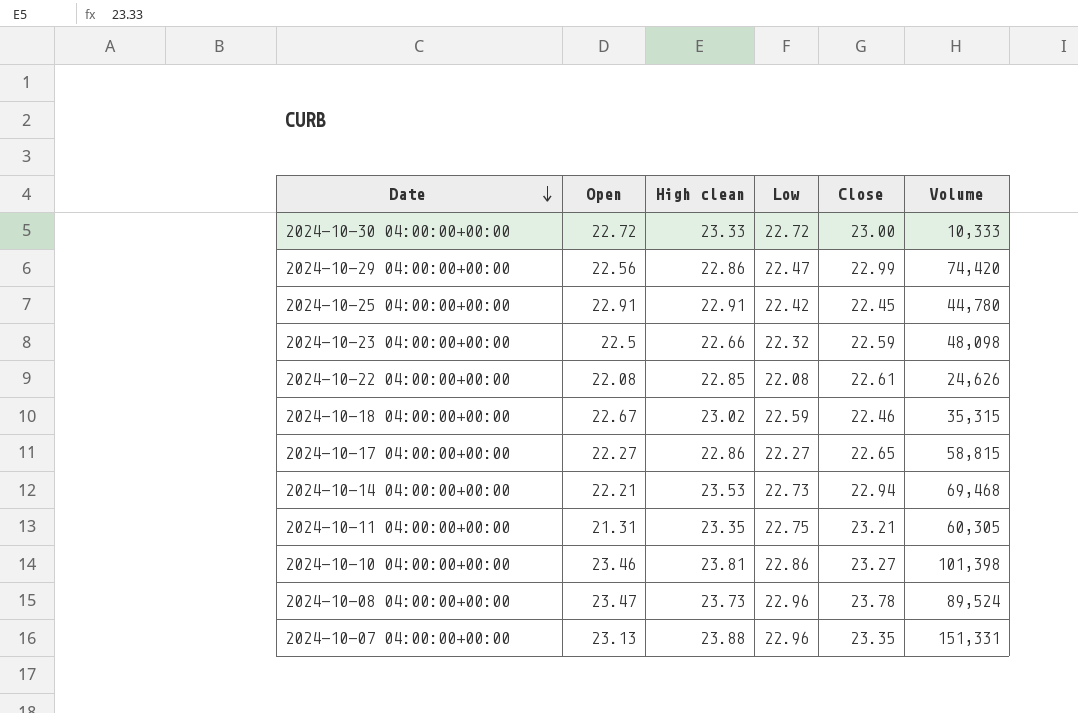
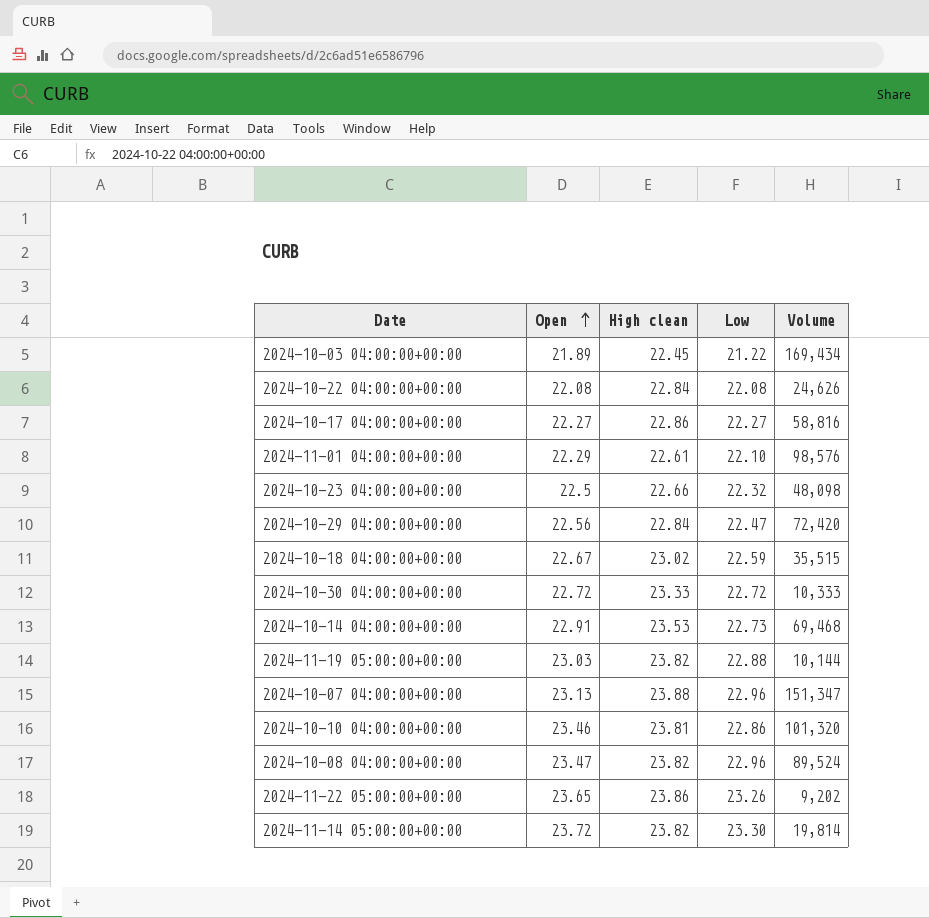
row order: Date descending -> Open ascending
column Close | position: 5 -> none
row 2024-10-25 04:00:00+00:00: 22.91 | 22.91 | 22.42 | 22.45 | 44,780 -> none
row 2024-10-11 04:00:00+00:00: 21.31 | 23.35 | 22.75 | 23.21 | 60,305 -> none
row 2024-10-03 04:00:00+00:00: none -> 21.89 | 22.45 | 21.22 | 169,434
2024-10-22 04:00:00+00:00 | High clean: 22.85 -> 22.84
2024-10-17 04:00:00+00:00 | Volume: 58,815 -> 58,816
row 2024-11-01 04:00:00+00:00: none -> 22.29 | 22.61 | 22.10 | 98,576
2024-10-29 04:00:00+00:00 | High clean: 22.86 -> 22.84
2024-10-29 04:00:00+00:00 | Volume: 74,420 -> 72,420
2024-10-18 04:00:00+00:00 | Volume: 35,315 -> 35,515
2024-10-14 04:00:00+00:00 | Open: 22.21 -> 22.91
row 2024-11-19 05:00:00+00:00: none -> 23.03 | 23.82 | 22.88 | 10,144
2024-10-07 04:00:00+00:00 | Volume: 151,331 -> 151,347
2024-10-10 04:00:00+00:00 | Volume: 101,398 -> 101,320
2024-10-08 04:00:00+00:00 | High clean: 23.73 -> 23.82
row 2024-11-22 05:00:00+00:00: none -> 23.65 | 23.86 | 23.26 | 9,202
row 2024-11-14 05:00:00+00:00: none -> 23.72 | 23.82 | 23.30 | 19,814

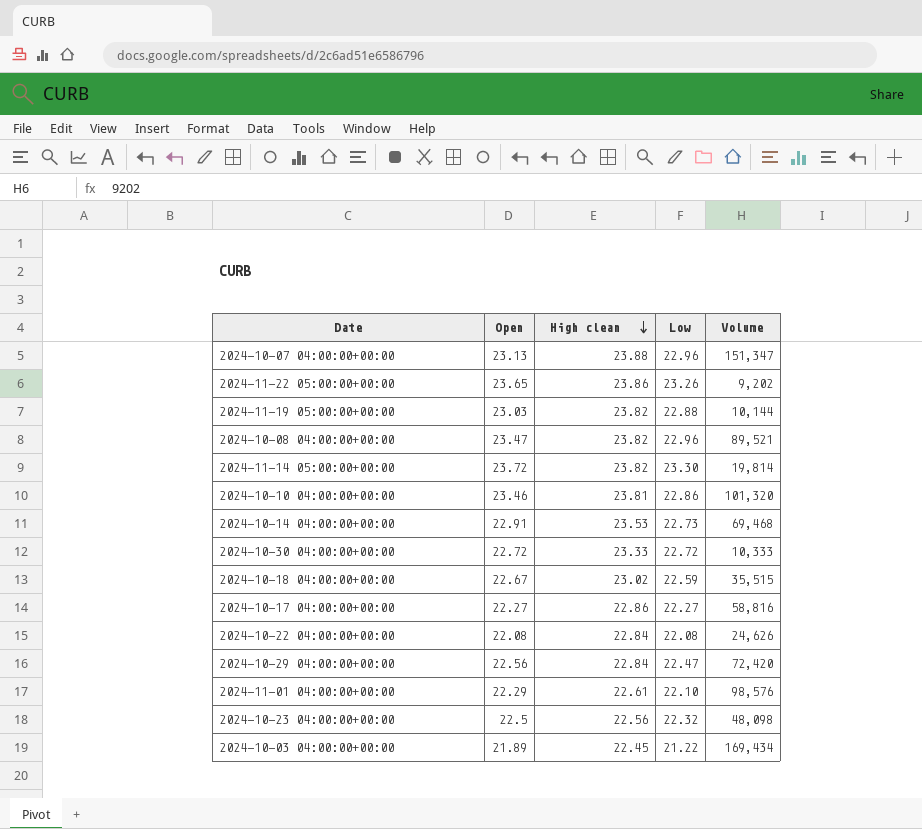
row order: Open ascending -> High clean descending
2024-10-08 04:00:00+00:00 | Volume: 89,524 -> 89,521
2024-10-23 04:00:00+00:00 | High clean: 22.66 -> 22.56

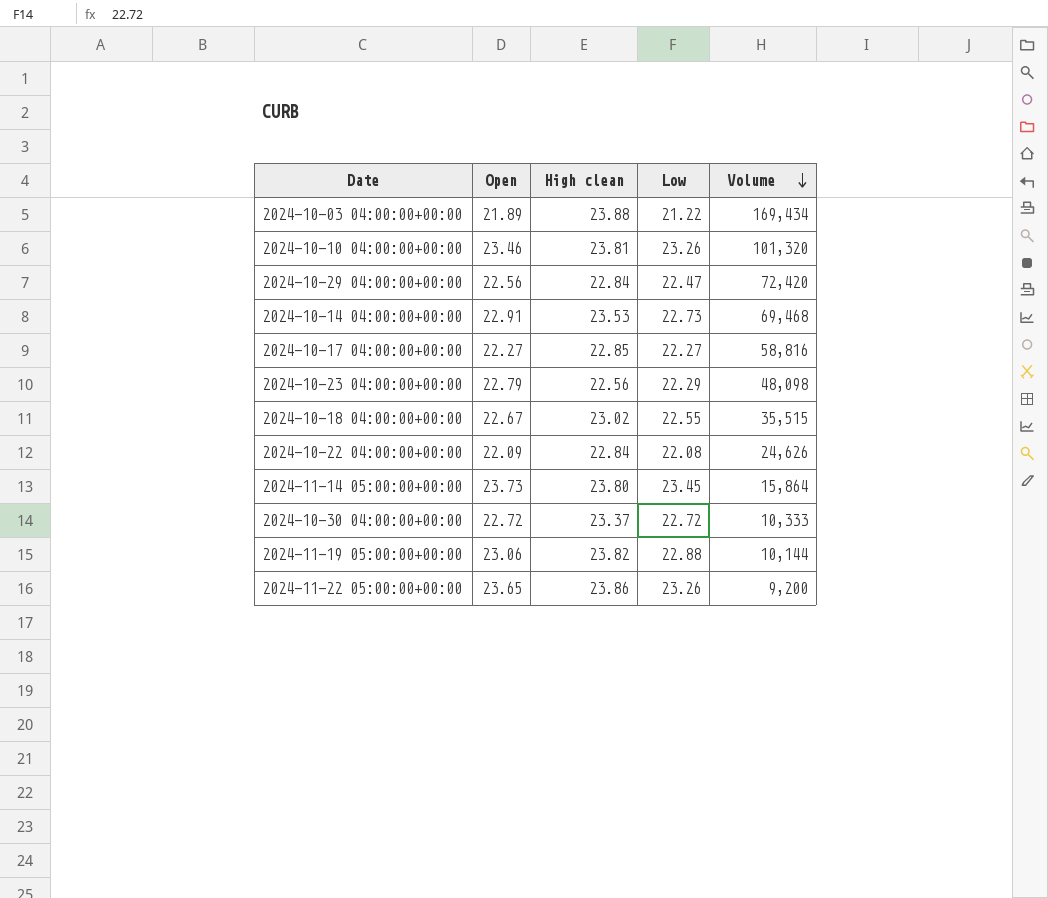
row order: High clean descending -> Volume descending
row 2024-10-07 04:00:00+00:00: 23.13 | 23.88 | 22.96 | 151,347 -> none
row 2024-10-08 04:00:00+00:00: 23.47 | 23.82 | 22.96 | 89,521 -> none
row 2024-11-01 04:00:00+00:00: 22.29 | 22.61 | 22.10 | 98,576 -> none
2024-10-03 04:00:00+00:00 | High clean: 22.45 -> 23.88
2024-10-10 04:00:00+00:00 | Low: 22.86 -> 23.26
2024-10-17 04:00:00+00:00 | High clean: 22.86 -> 22.85
2024-10-23 04:00:00+00:00 | Open: 22.5 -> 22.79
2024-10-23 04:00:00+00:00 | Low: 22.32 -> 22.29
2024-10-18 04:00:00+00:00 | Low: 22.59 -> 22.55
2024-10-22 04:00:00+00:00 | Open: 22.08 -> 22.09
2024-11-14 05:00:00+00:00 | Open: 23.72 -> 23.73
2024-11-14 05:00:00+00:00 | High clean: 23.82 -> 23.80
2024-11-14 05:00:00+00:00 | Low: 23.30 -> 23.45
2024-11-14 05:00:00+00:00 | Volume: 19,814 -> 15,864
2024-10-30 04:00:00+00:00 | High clean: 23.33 -> 23.37
2024-11-19 05:00:00+00:00 | Open: 23.03 -> 23.06
2024-11-22 05:00:00+00:00 | Volume: 9,202 -> 9,200

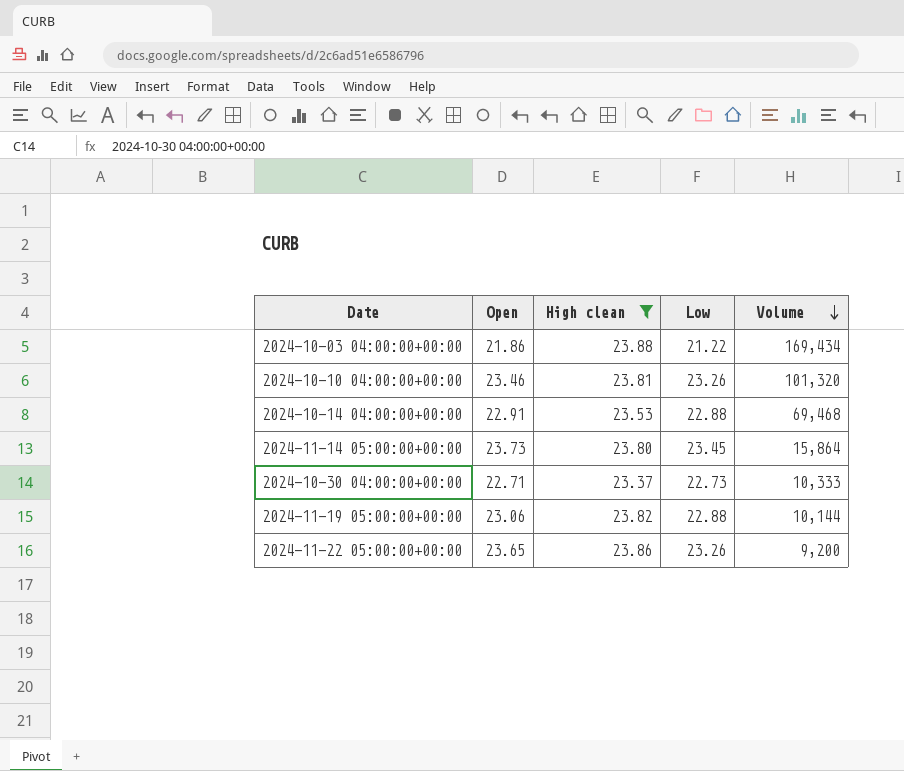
filter: none -> High clean >= 23.37
2024-10-03 04:00:00+00:00 | Open: 21.89 -> 21.86
2024-10-14 04:00:00+00:00 | Low: 22.73 -> 22.88
2024-10-30 04:00:00+00:00 | Open: 22.72 -> 22.71
2024-10-30 04:00:00+00:00 | Low: 22.72 -> 22.73

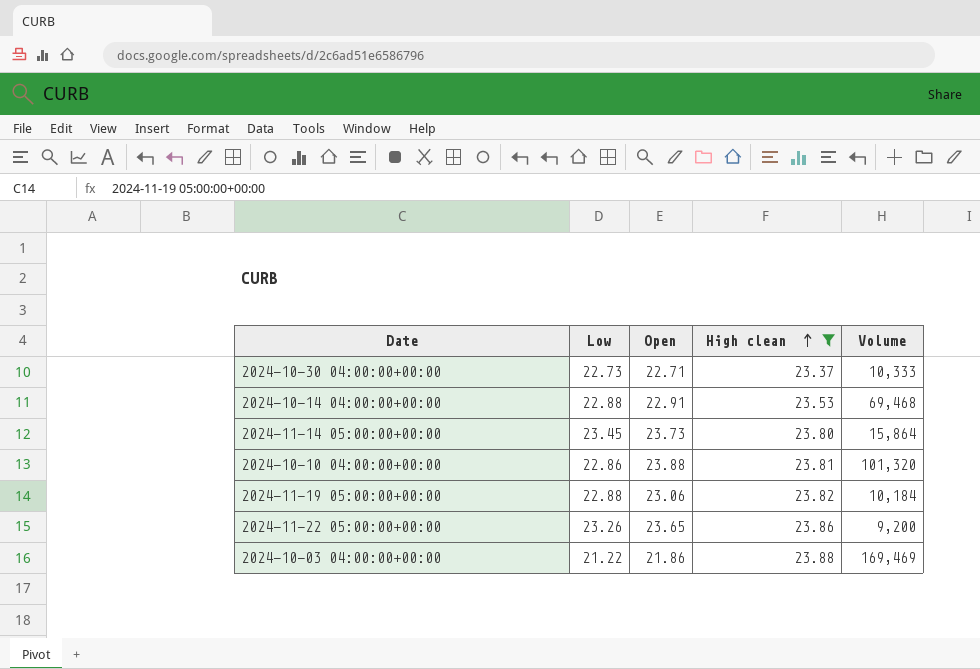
row order: Volume descending -> High clean ascending
column Low | position: 4 -> 2
2024-10-10 04:00:00+00:00 | Low: 23.26 -> 22.86
2024-10-10 04:00:00+00:00 | Open: 23.46 -> 23.88
2024-11-19 05:00:00+00:00 | Volume: 10,144 -> 10,184
2024-10-03 04:00:00+00:00 | Volume: 169,434 -> 169,469

